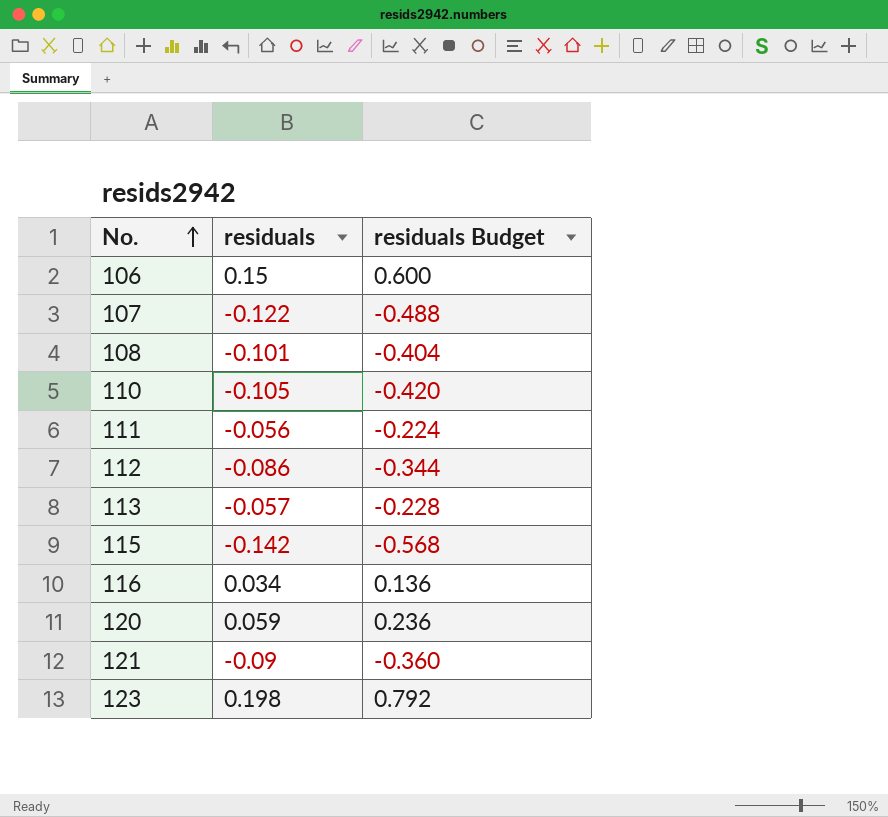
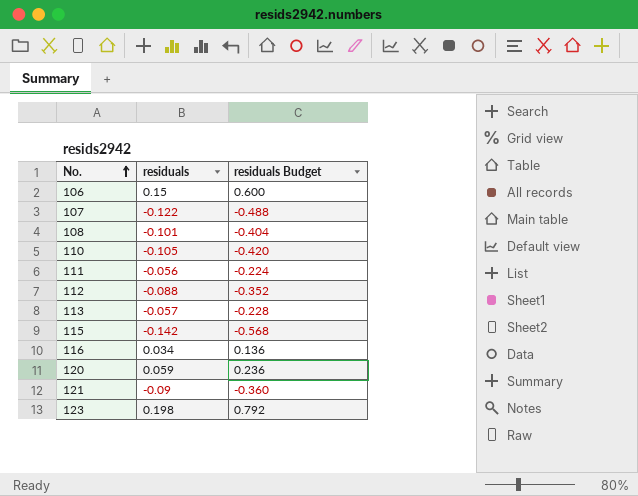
112 | residuals: -0.086 -> -0.088
112 | residuals Budget: -0.344 -> -0.352

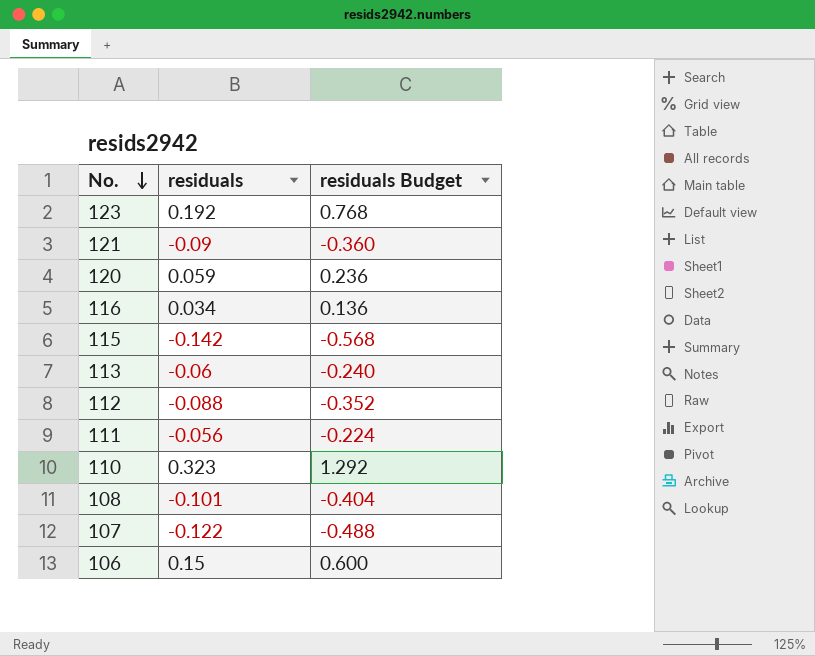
row order: No. ascending -> No. descending
123 | residuals: 0.198 -> 0.192
123 | residuals Budget: 0.792 -> 0.768
113 | residuals: -0.057 -> -0.06
113 | residuals Budget: -0.228 -> -0.240
110 | residuals: -0.105 -> 0.323
110 | residuals Budget: -0.420 -> 1.292

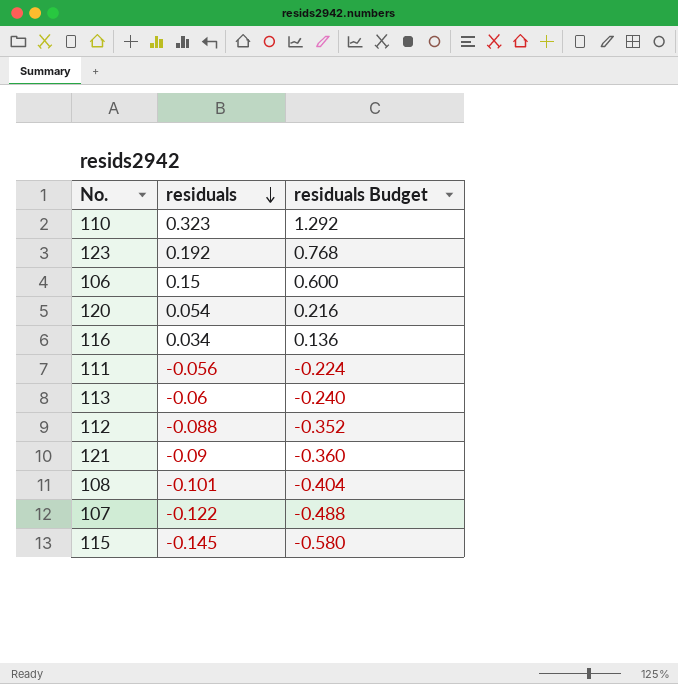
row order: No. descending -> residuals descending
120 | residuals: 0.059 -> 0.054
120 | residuals Budget: 0.236 -> 0.216
115 | residuals: -0.142 -> -0.145
115 | residuals Budget: -0.568 -> -0.580

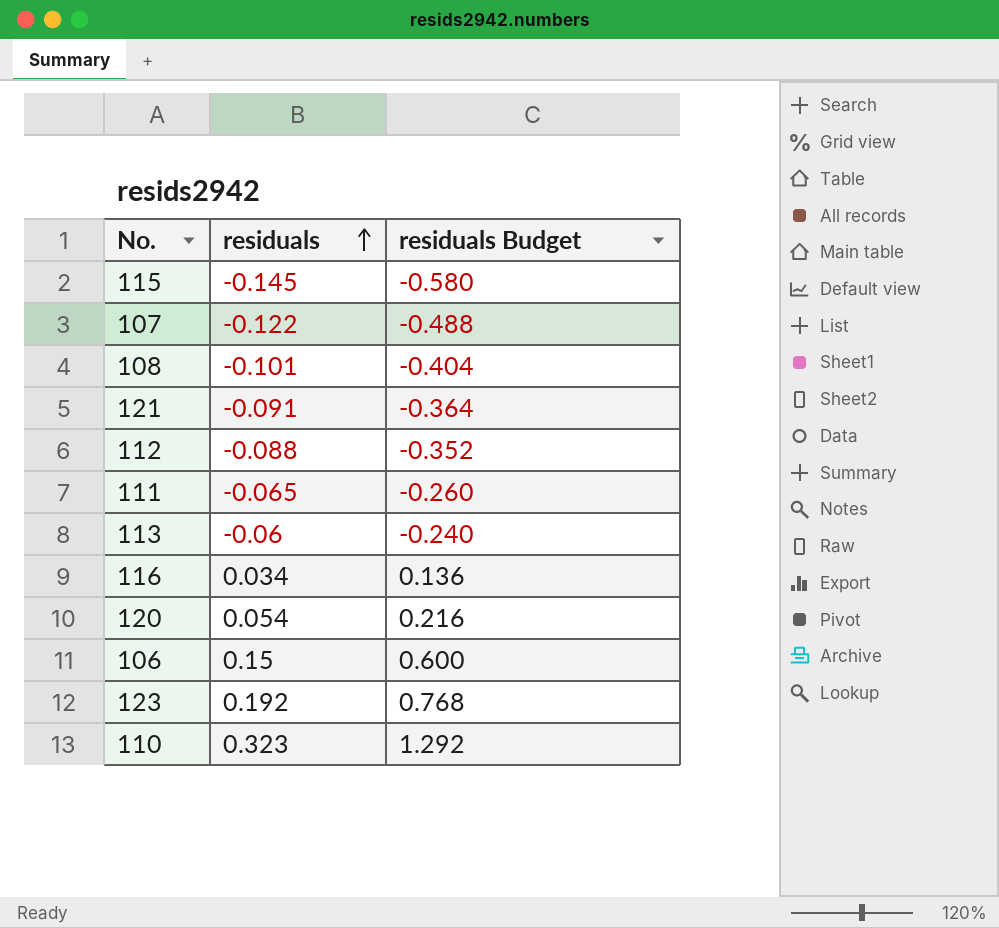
row order: residuals descending -> residuals ascending
121 | residuals: -0.09 -> -0.091
121 | residuals Budget: -0.360 -> -0.364
111 | residuals: -0.056 -> -0.065
111 | residuals Budget: -0.224 -> -0.260

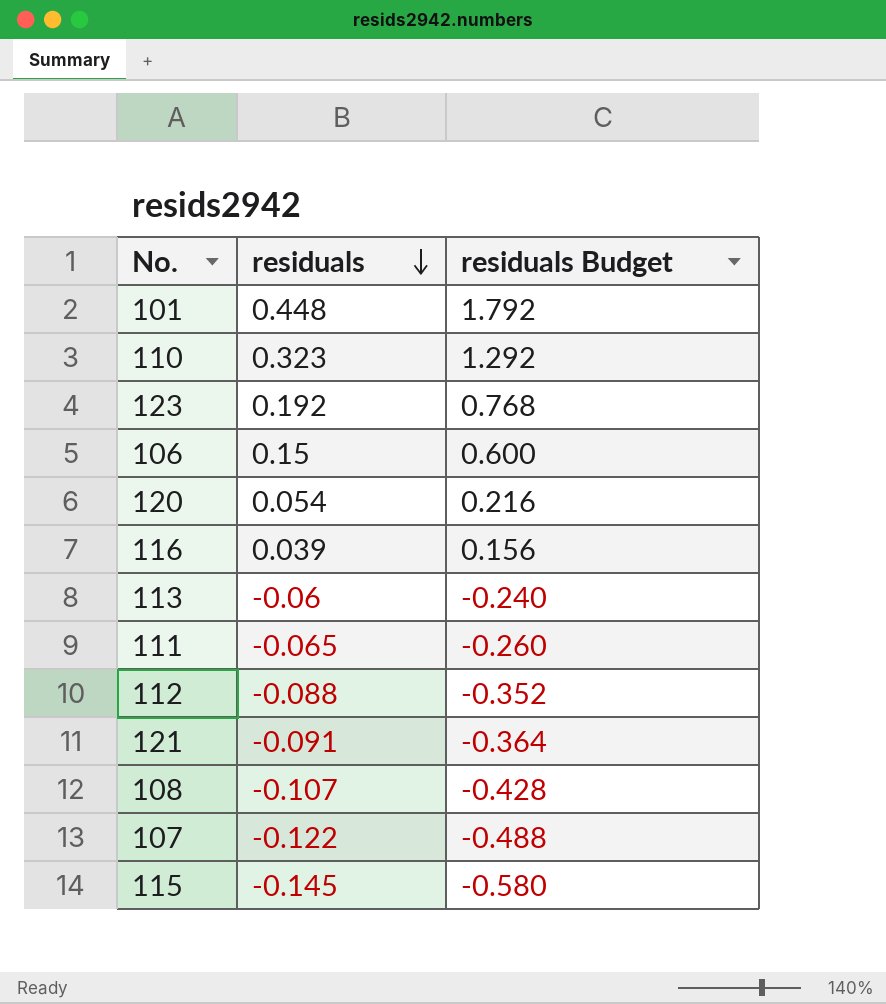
row order: residuals ascending -> residuals descending
row 101: none -> 0.448 | 1.792
116 | residuals: 0.034 -> 0.039
116 | residuals Budget: 0.136 -> 0.156
108 | residuals: -0.101 -> -0.107
108 | residuals Budget: -0.404 -> -0.428

